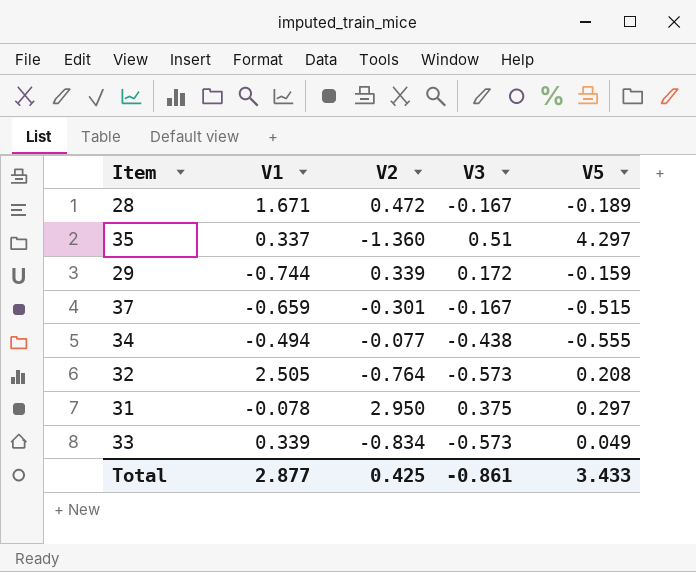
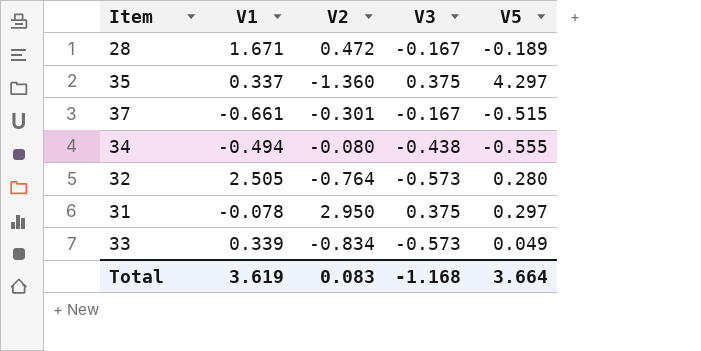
row 29: -0.744 | 0.339 | 0.172 | -0.159 -> none
35 | V3: 0.51 -> 0.375
37 | V1: -0.659 -> -0.661
34 | V2: -0.077 -> -0.080
32 | V5: 0.208 -> 0.280
Total | V1: 2.877 -> 3.619
Total | V2: 0.425 -> 0.083
Total | V3: -0.861 -> -1.168
Total | V5: 3.433 -> 3.664

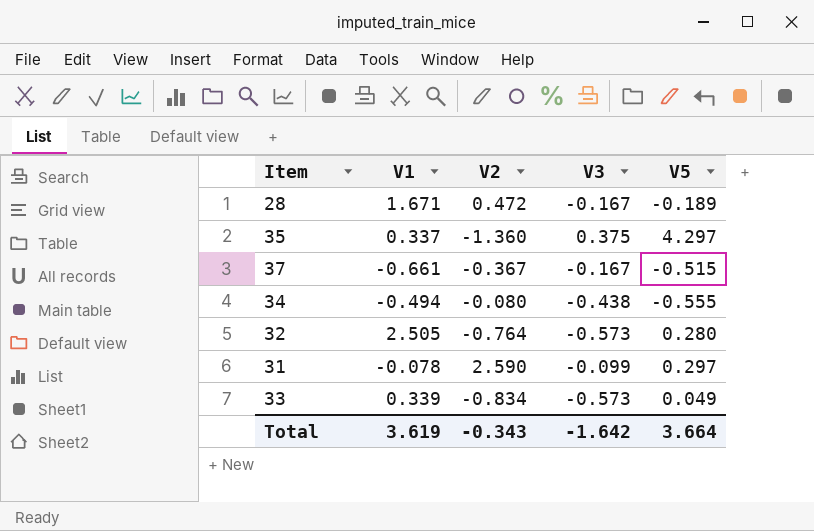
37 | V2: -0.301 -> -0.367
31 | V2: 2.950 -> 2.590
31 | V3: 0.375 -> -0.099
Total | V2: 0.083 -> -0.343
Total | V3: -1.168 -> -1.642

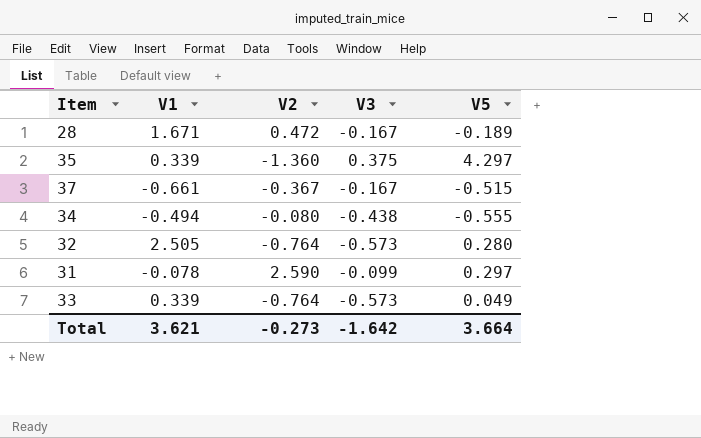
35 | V1: 0.337 -> 0.339
33 | V2: -0.834 -> -0.764
Total | V1: 3.619 -> 3.621
Total | V2: -0.343 -> -0.273

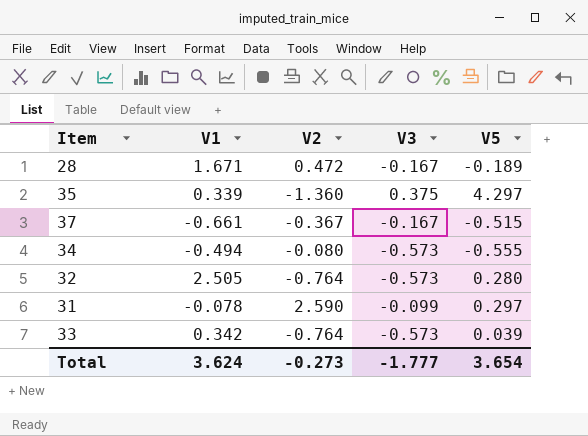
34 | V3: -0.438 -> -0.573
33 | V1: 0.339 -> 0.342
33 | V5: 0.049 -> 0.039
Total | V1: 3.621 -> 3.624
Total | V3: -1.642 -> -1.777
Total | V5: 3.664 -> 3.654

